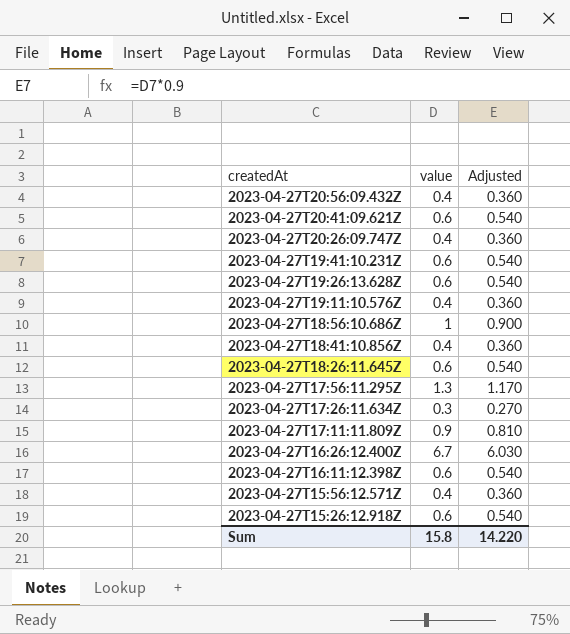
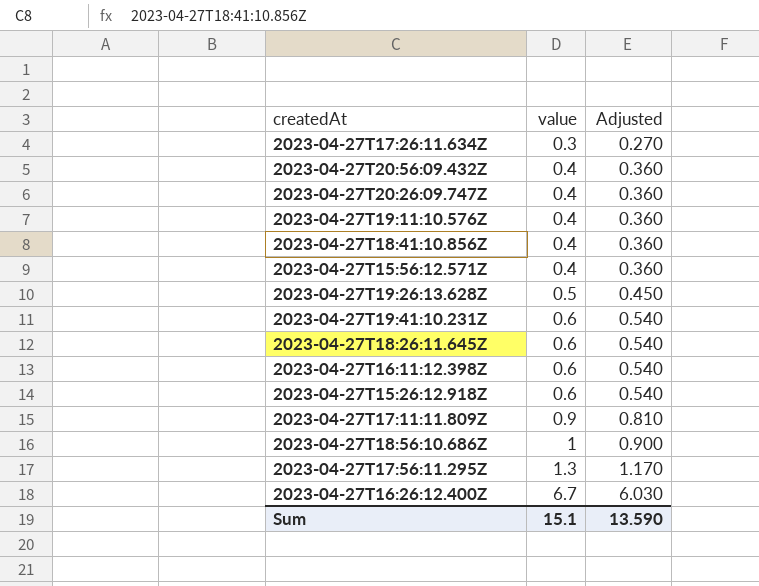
row order: createdAt descending -> value ascending
row 2023-04-27T20:41:09.621Z: 0.6 | 0.540 -> none
2023-04-27T19:26:13.628Z | value: 0.6 -> 0.5
2023-04-27T19:26:13.628Z | Adjusted: 0.540 -> 0.450
Sum | value: 15.8 -> 15.1
Sum | Adjusted: 14.220 -> 13.590

